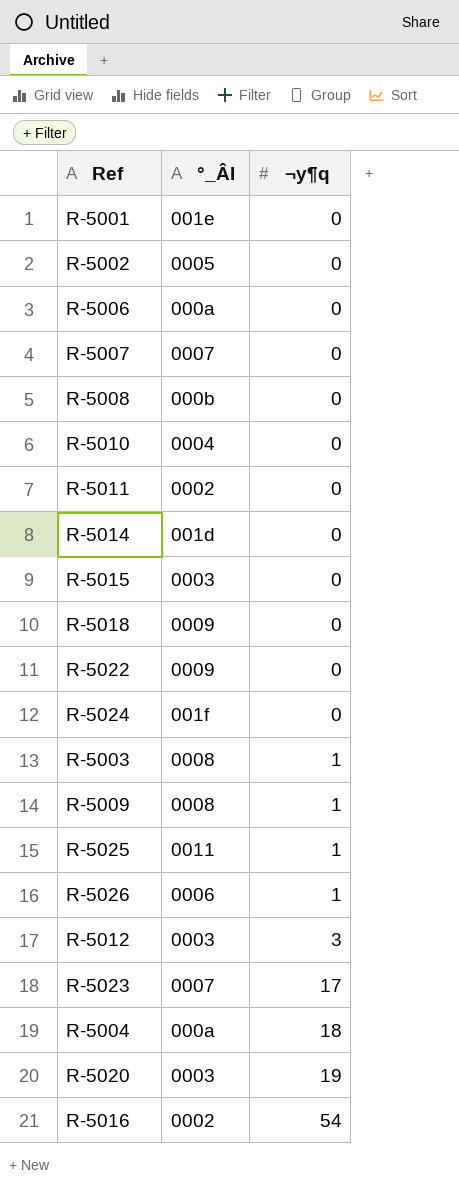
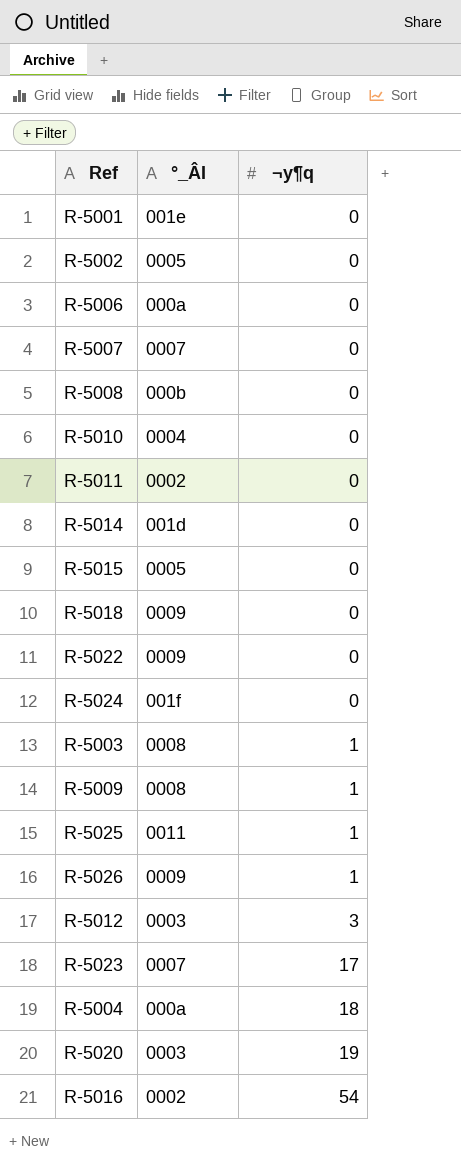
R-5015 | °_ÂI: 0003 -> 0005
R-5026 | °_ÂI: 0006 -> 0009

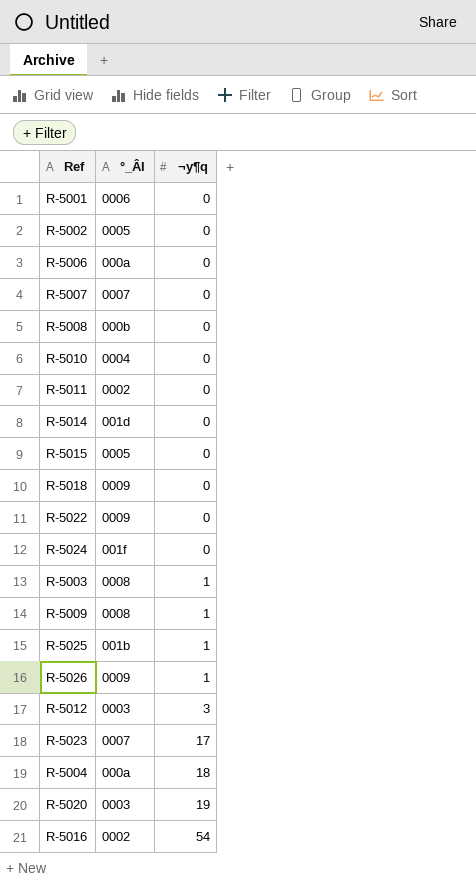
R-5001 | °_ÂI: 001e -> 0006
R-5025 | °_ÂI: 0011 -> 001b

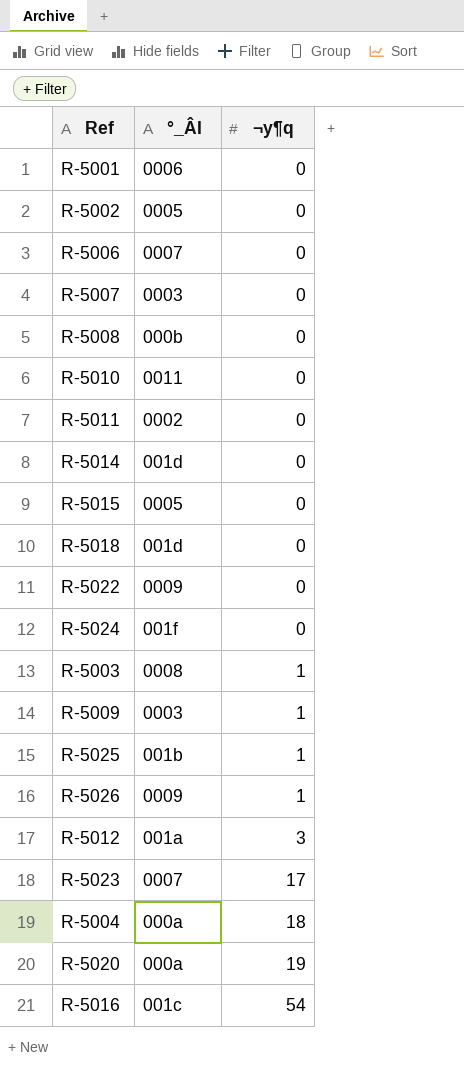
R-5006 | °_ÂI: 000a -> 0007
R-5007 | °_ÂI: 0007 -> 0003
R-5010 | °_ÂI: 0004 -> 0011
R-5018 | °_ÂI: 0009 -> 001d
R-5009 | °_ÂI: 0008 -> 0003
R-5012 | °_ÂI: 0003 -> 001a
R-5020 | °_ÂI: 0003 -> 000a
R-5016 | °_ÂI: 0002 -> 001c

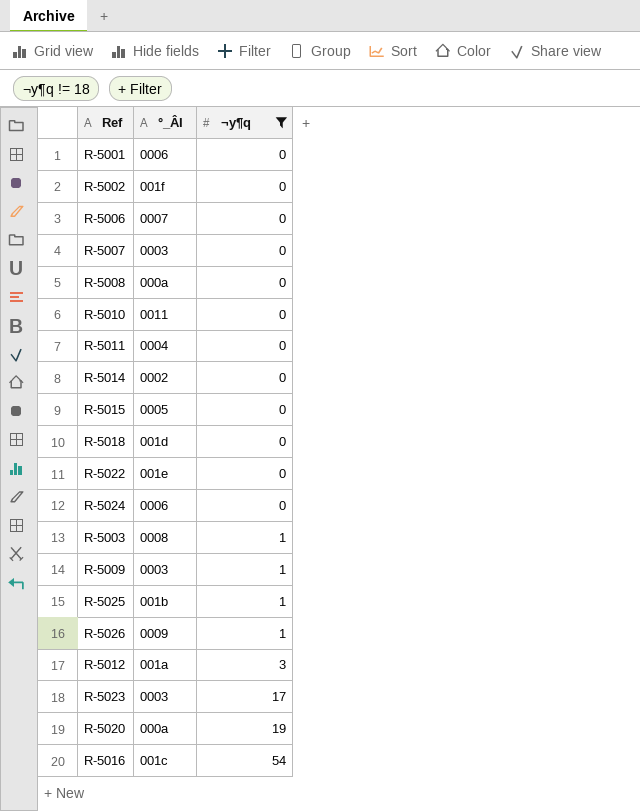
filter: none -> ¬y¶q != 18
R-5002 | °_ÂI: 0005 -> 001f
R-5008 | °_ÂI: 000b -> 000a
R-5011 | °_ÂI: 0002 -> 0004
R-5014 | °_ÂI: 001d -> 0002
R-5022 | °_ÂI: 0009 -> 001e
R-5024 | °_ÂI: 001f -> 0006
R-5023 | °_ÂI: 0007 -> 0003

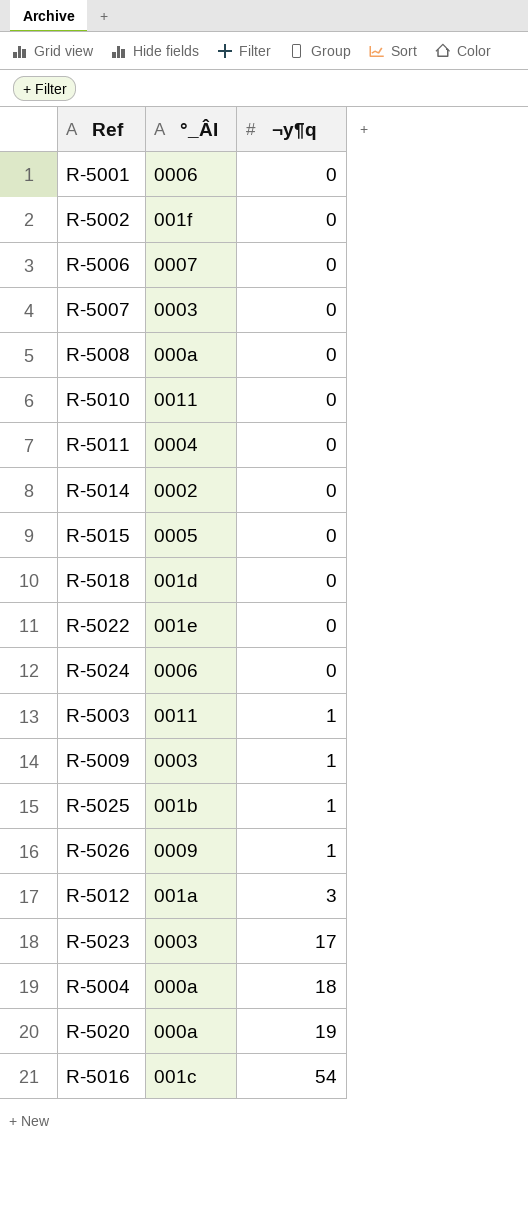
filter: ¬y¶q != 18 -> none
R-5003 | °_ÂI: 0008 -> 0011

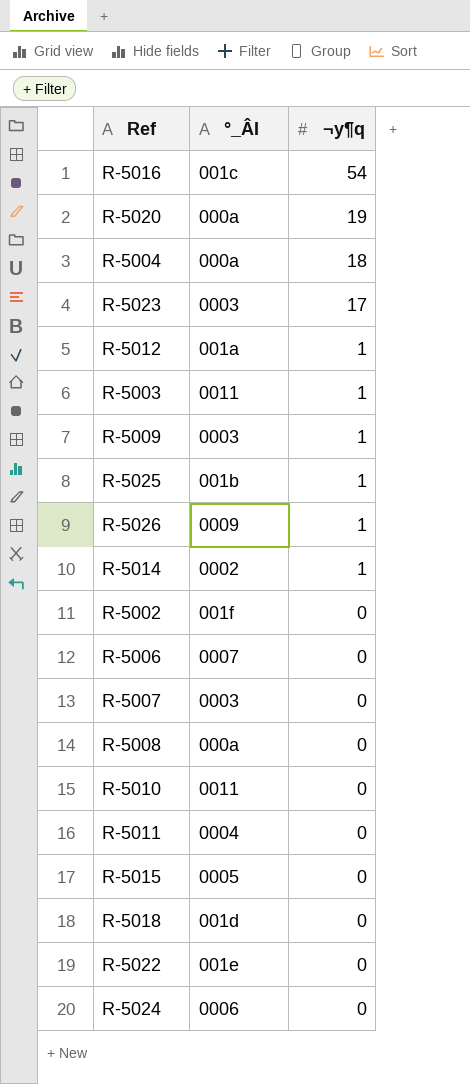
row order: ¬y¶q ascending -> ¬y¶q descending
row R-5001: 0006 | 0 -> none
R-5012 | ¬y¶q: 3 -> 1
R-5014 | ¬y¶q: 0 -> 1

